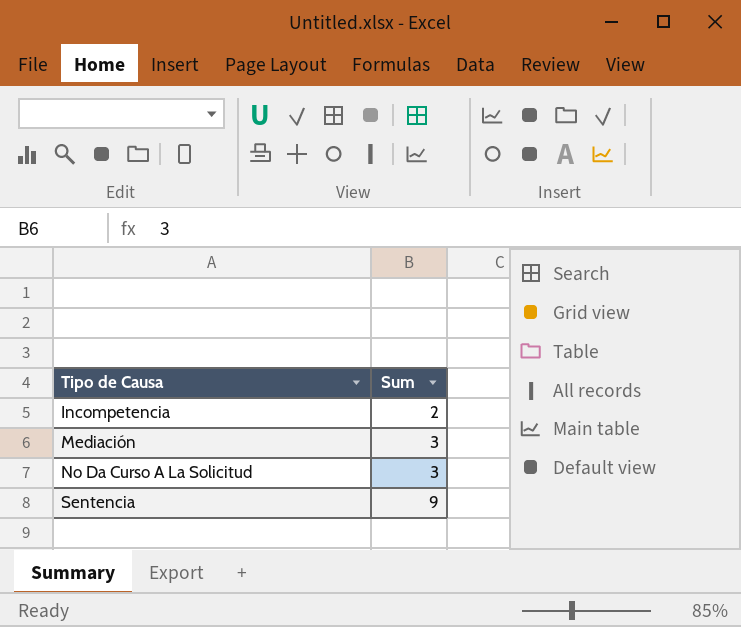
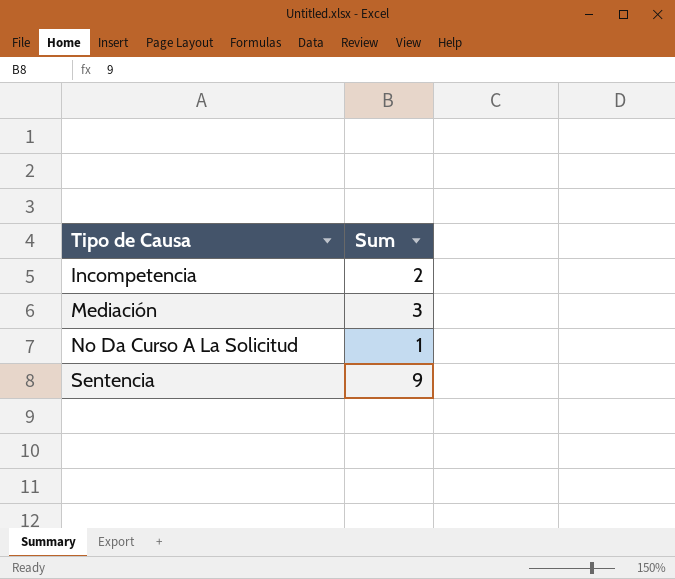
No Da Curso A La Solicitud | Sum: 3 -> 1

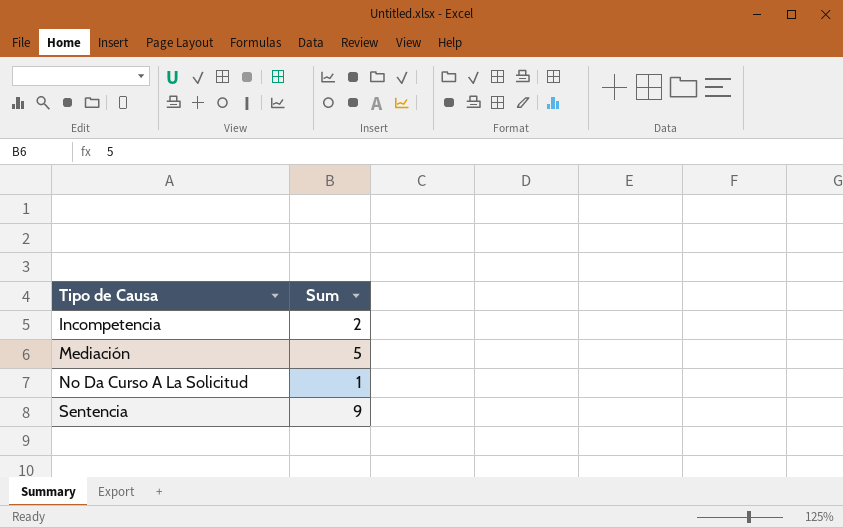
Mediación | Sum: 3 -> 5

